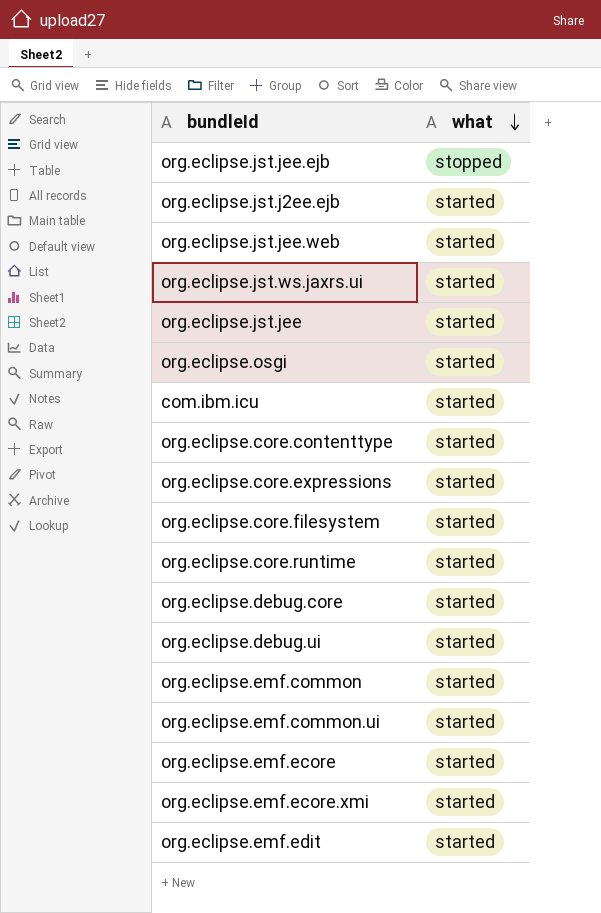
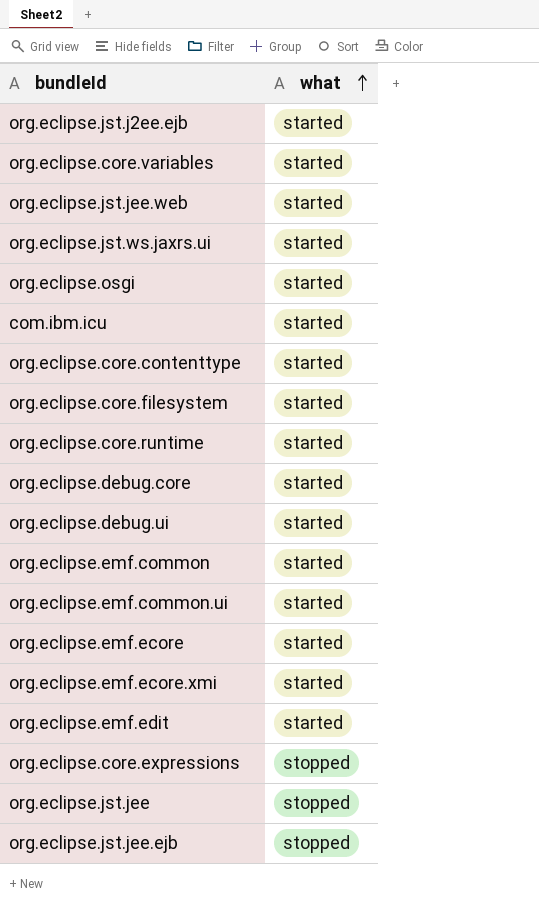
row order: what descending -> what ascending
row org.eclipse.core.variables: none -> started
org.eclipse.core.expressions | what: started -> stopped
org.eclipse.jst.jee | what: started -> stopped

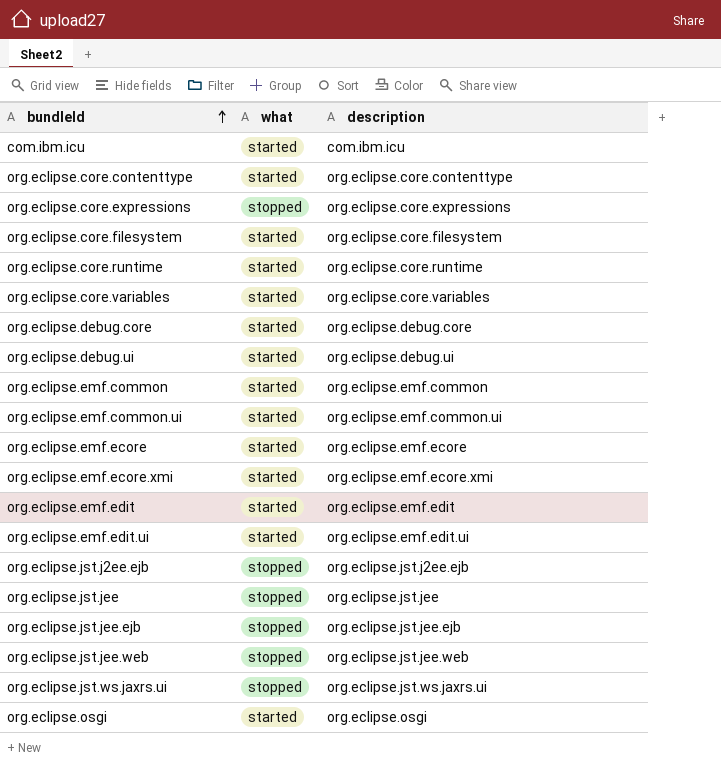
row order: what ascending -> bundleId ascending
column description | position: none -> 3
row org.eclipse.emf.edit.ui: none -> started | org.eclipse.emf.edit.ui
org.eclipse.jst.j2ee.ejb | what: started -> stopped
org.eclipse.jst.jee.web | what: started -> stopped
org.eclipse.jst.ws.jaxrs.ui | what: started -> stopped

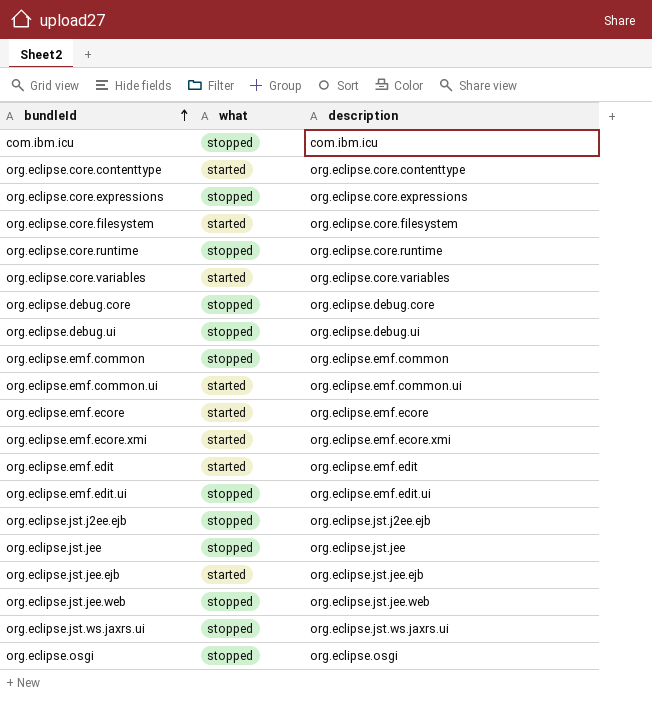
com.ibm.icu | what: started -> stopped
org.eclipse.core.runtime | what: started -> stopped
org.eclipse.debug.core | what: started -> stopped
org.eclipse.debug.ui | what: started -> stopped
org.eclipse.emf.common | what: started -> stopped
org.eclipse.emf.edit.ui | what: started -> stopped
org.eclipse.jst.jee.ejb | what: stopped -> started
org.eclipse.osgi | what: started -> stopped

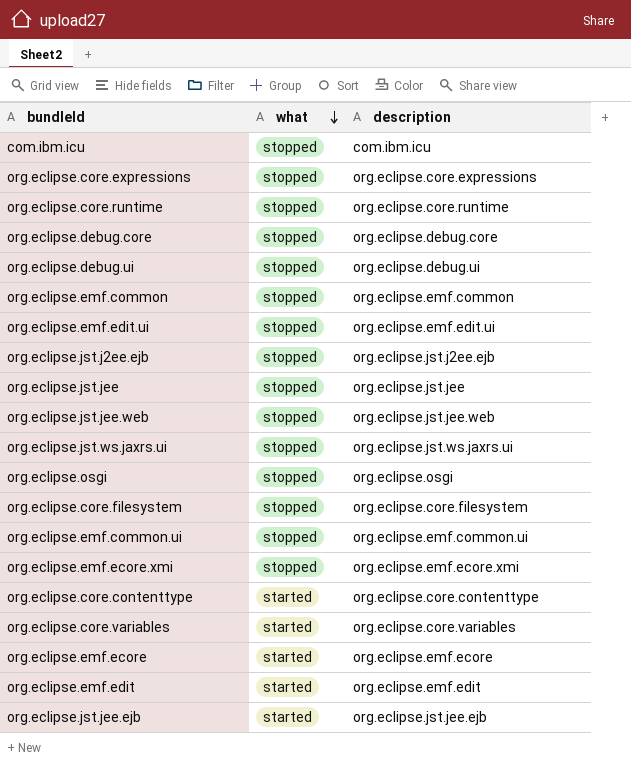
row order: bundleId ascending -> what descending
org.eclipse.core.filesystem | what: started -> stopped
org.eclipse.emf.common.ui | what: started -> stopped
org.eclipse.emf.ecore.xmi | what: started -> stopped

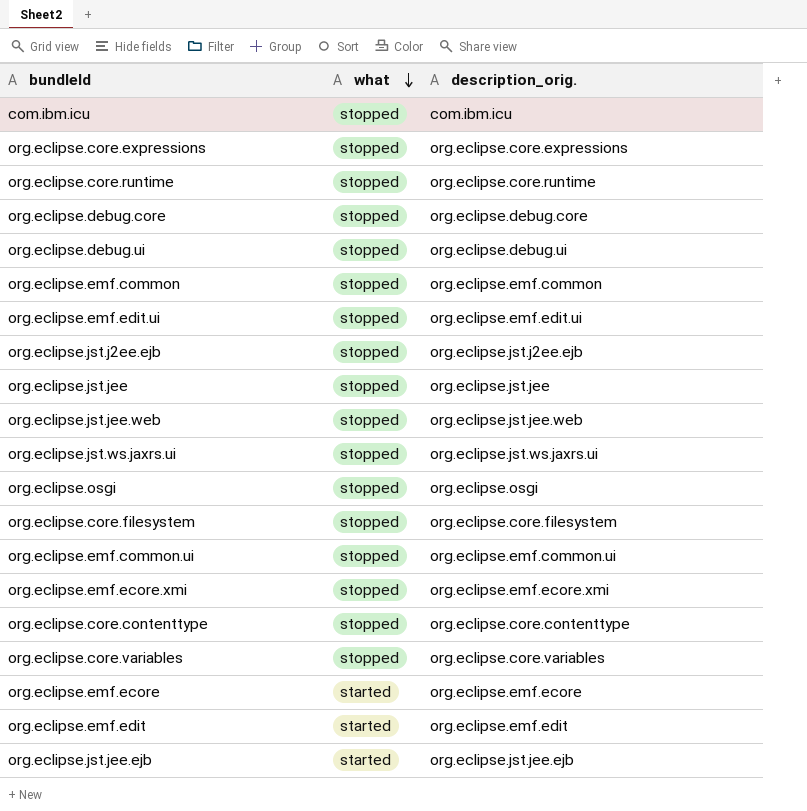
column name: description -> description_orig.
org.eclipse.core.contenttype | what: started -> stopped
org.eclipse.core.variables | what: started -> stopped

